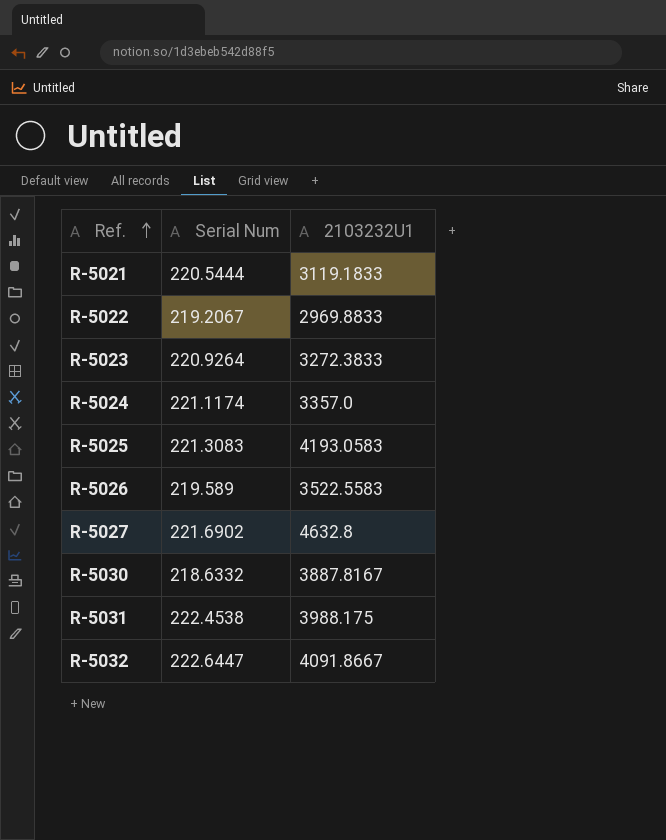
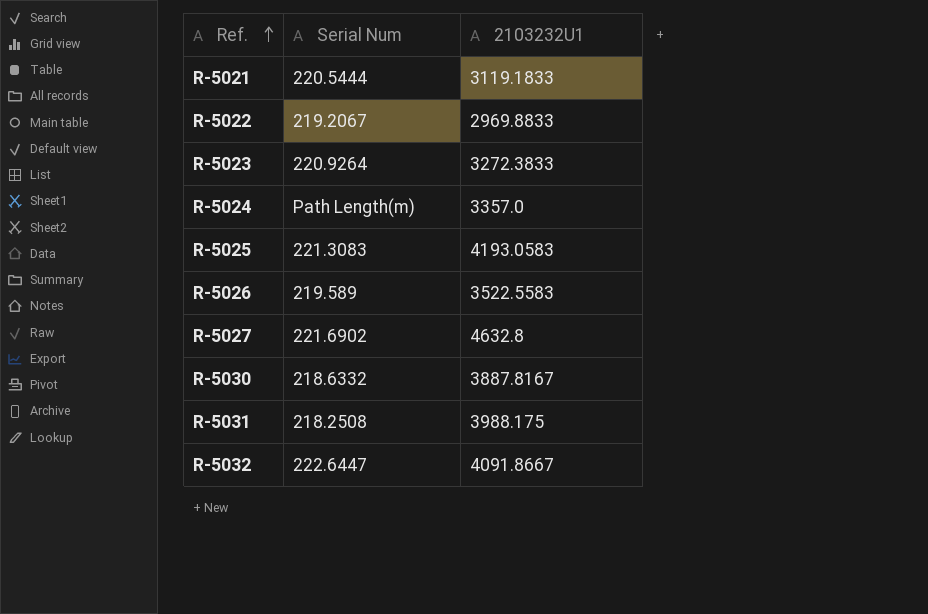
R-5024 | Serial Num: 221.1174 -> Path Length(m)
R-5031 | Serial Num: 222.4538 -> 218.2508

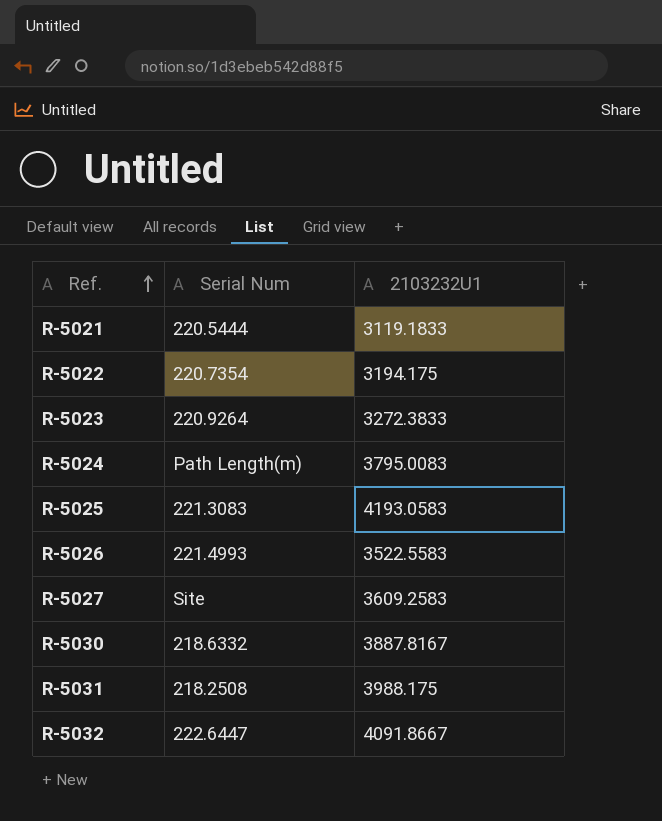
R-5022 | Serial Num: 219.2067 -> 220.7354
R-5022 | 2103232U1: 2969.8833 -> 3194.175
R-5024 | 2103232U1: 3357.0 -> 3795.0083
R-5026 | Serial Num: 219.589 -> 221.4993
R-5027 | Serial Num: 221.6902 -> Site
R-5027 | 2103232U1: 4632.8 -> 3609.2583

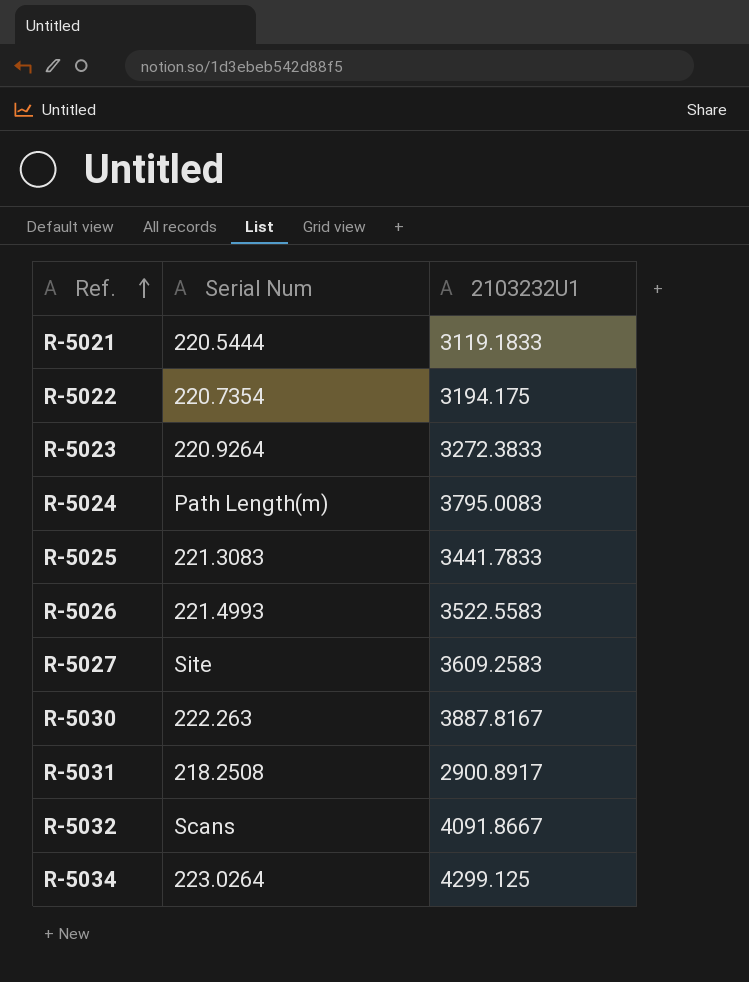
R-5025 | 2103232U1: 4193.0583 -> 3441.7833
R-5030 | Serial Num: 218.6332 -> 222.263
R-5031 | 2103232U1: 3988.175 -> 2900.8917
R-5032 | Serial Num: 222.6447 -> Scans
row R-5034: none -> 223.0264 | 4299.125

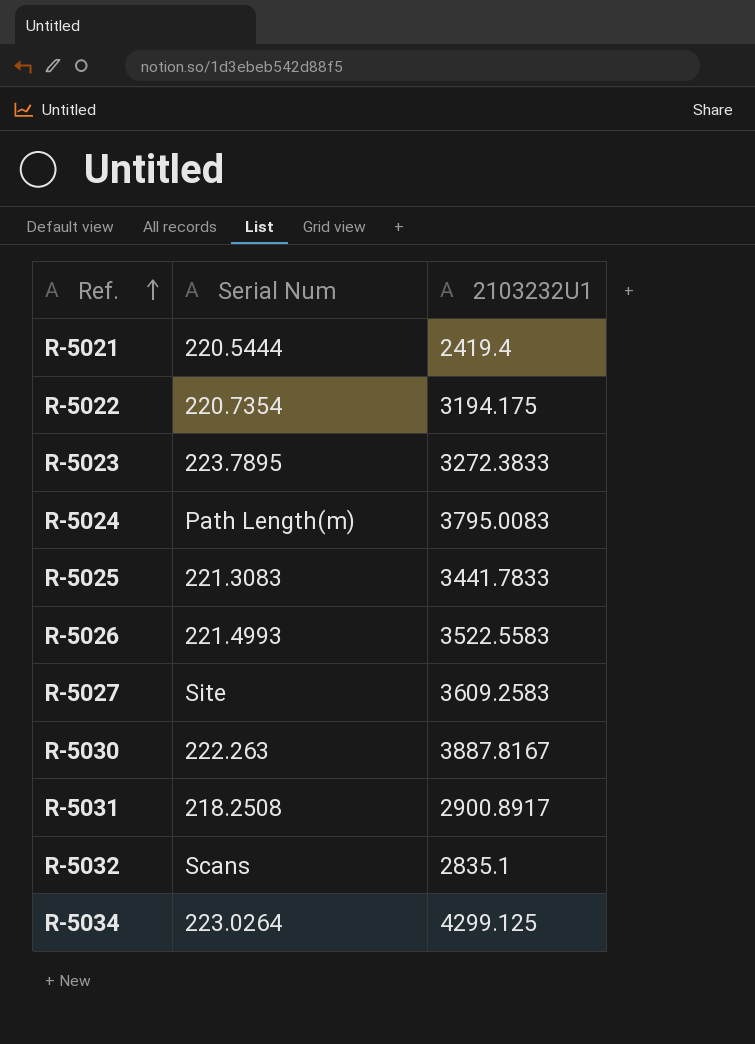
R-5021 | 2103232U1: 3119.1833 -> 2419.4
R-5023 | Serial Num: 220.9264 -> 223.7895
R-5032 | 2103232U1: 4091.8667 -> 2835.1

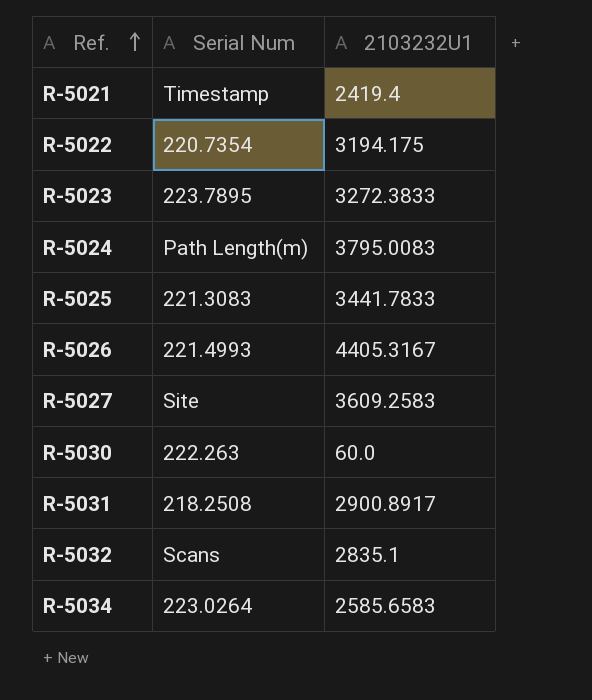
R-5021 | Serial Num: 220.5444 -> Timestamp
R-5026 | 2103232U1: 3522.5583 -> 4405.3167
R-5030 | 2103232U1: 3887.8167 -> 60.0
R-5034 | 2103232U1: 4299.125 -> 2585.6583

